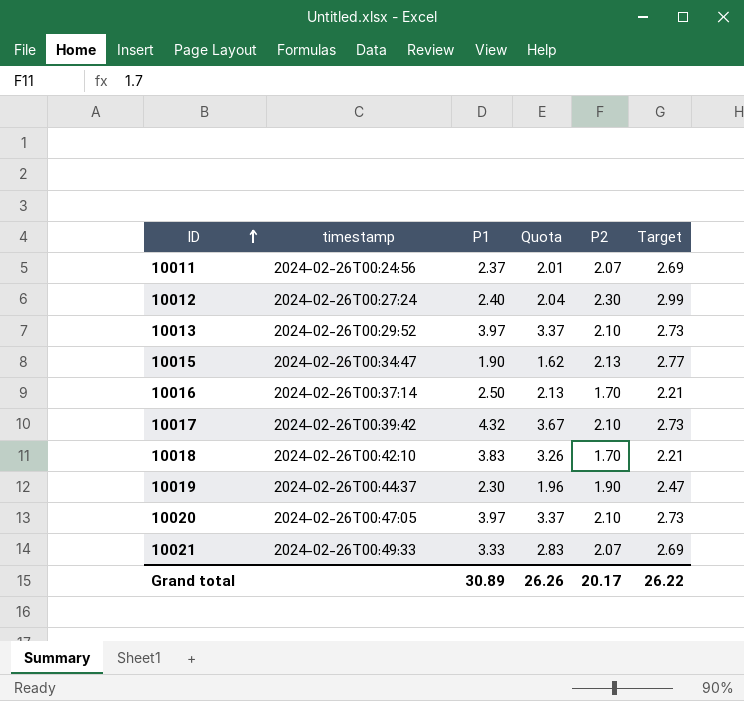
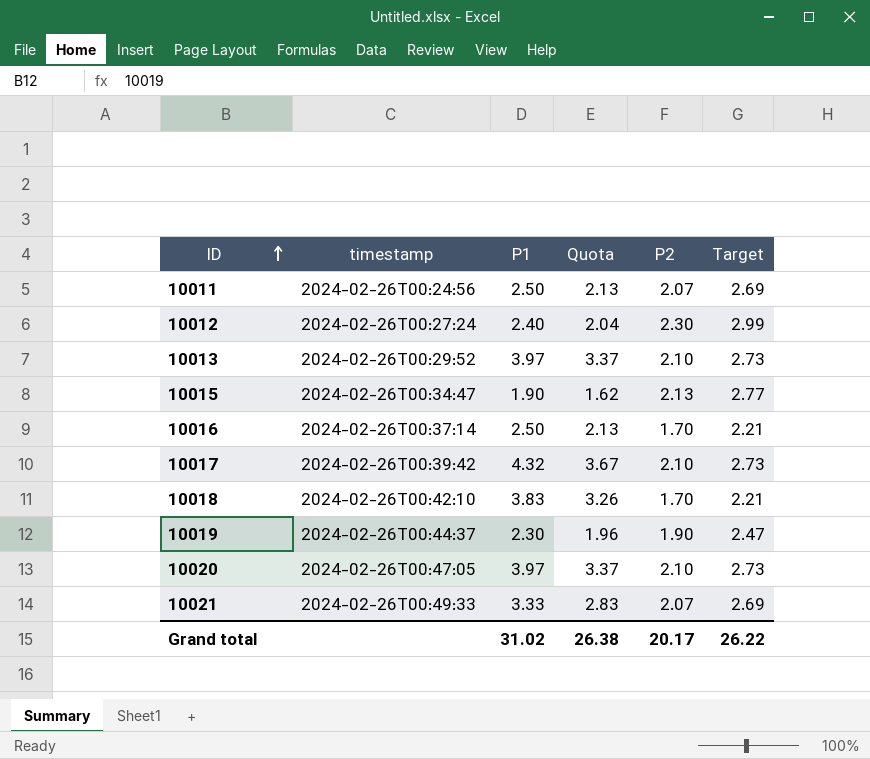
10011 | P1: 2.37 -> 2.50
10011 | Quota: 2.01 -> 2.13
Grand total | P1: 30.89 -> 31.02
Grand total | Quota: 26.26 -> 26.38

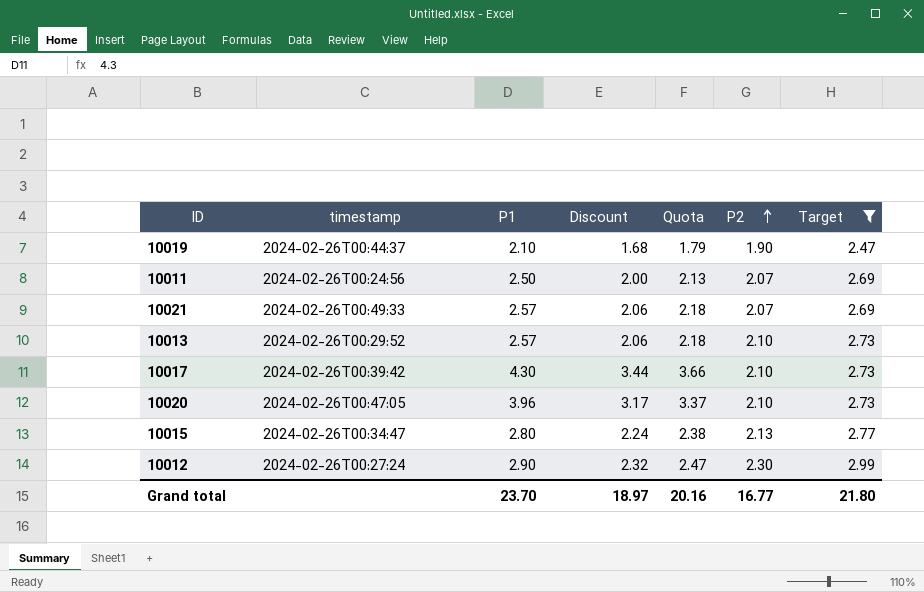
filter: none -> Target != 2.21
row order: ID ascending -> P2 ascending
column Discount | formula: none -> [P1] * 0.8
10019 | P1: 2.30 -> 2.10
10019 | Quota: 1.96 -> 1.79
10021 | P1: 3.33 -> 2.57
10021 | Quota: 2.83 -> 2.18
10013 | P1: 3.97 -> 2.57
10013 | Quota: 3.37 -> 2.18
10017 | P1: 4.32 -> 4.30
10017 | Quota: 3.67 -> 3.66
10020 | P1: 3.97 -> 3.96
10015 | P1: 1.90 -> 2.80
10015 | Quota: 1.62 -> 2.38
10012 | P1: 2.40 -> 2.90
10012 | Quota: 2.04 -> 2.47
Grand total | P1: 31.02 -> 23.70
Grand total | Quota: 26.38 -> 20.16
Grand total | P2: 20.17 -> 16.77
Grand total | Target: 26.22 -> 21.80

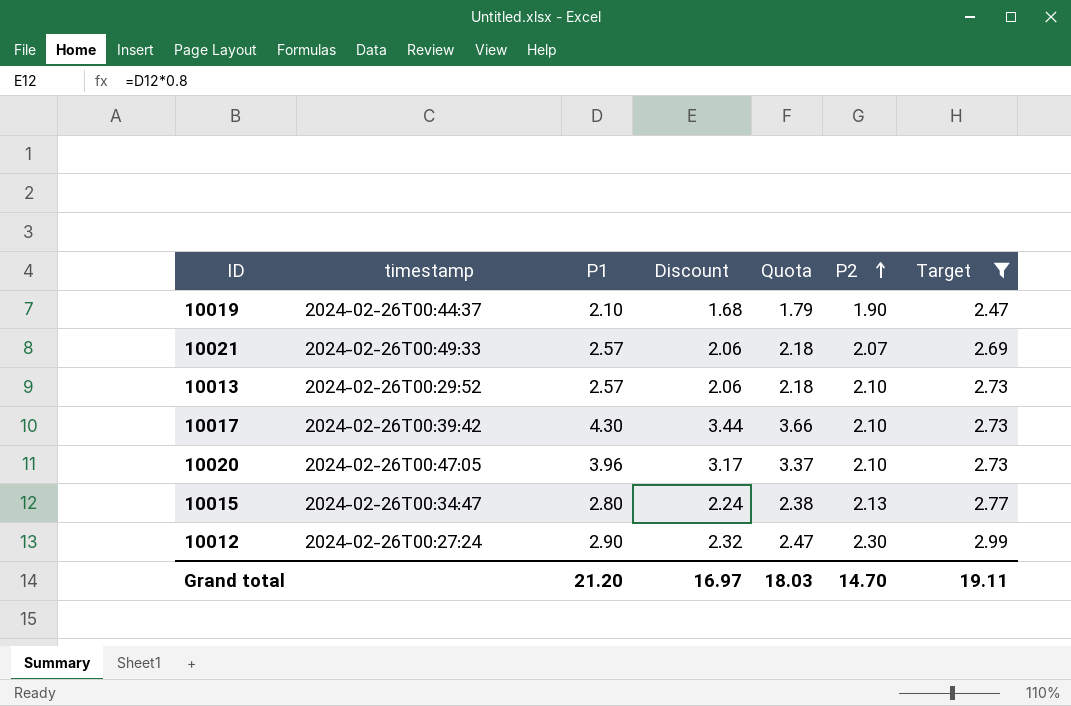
row 10011: 2024-02-26T00:24:56 | 2.50 | 2.00 | 2.13 | 2.07 | 2.69 -> none
Grand total | P1: 23.70 -> 21.20
Grand total | Discount: 18.97 -> 16.97
Grand total | Quota: 20.16 -> 18.03
Grand total | P2: 16.77 -> 14.70
Grand total | Target: 21.80 -> 19.11

